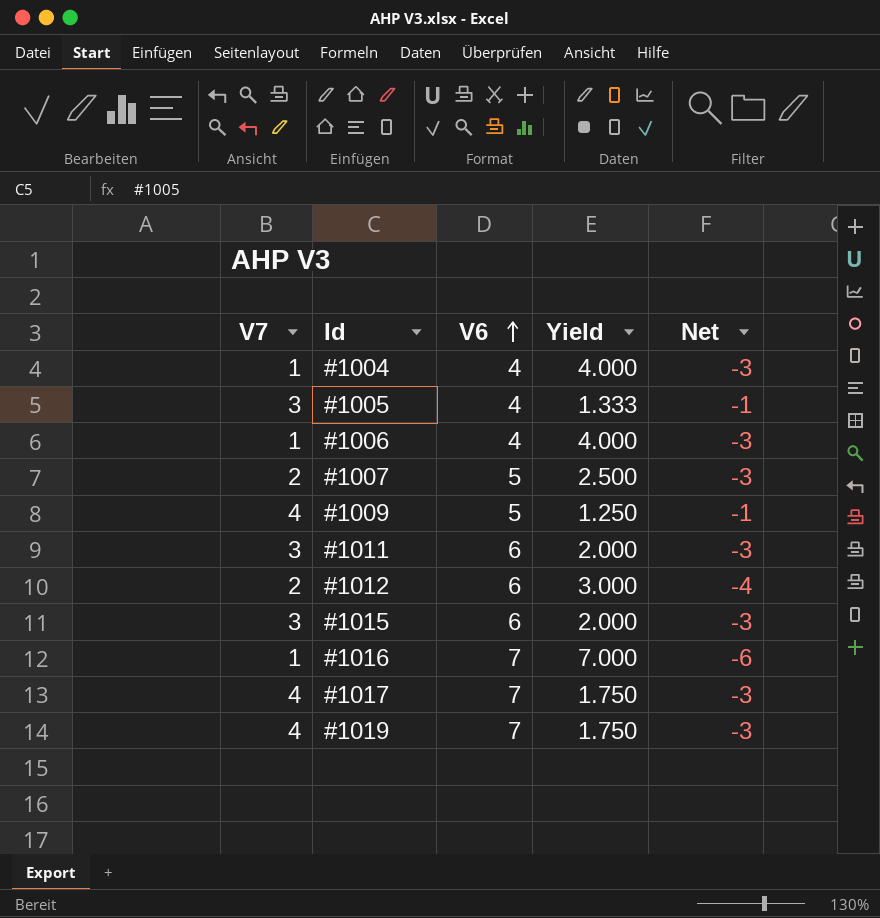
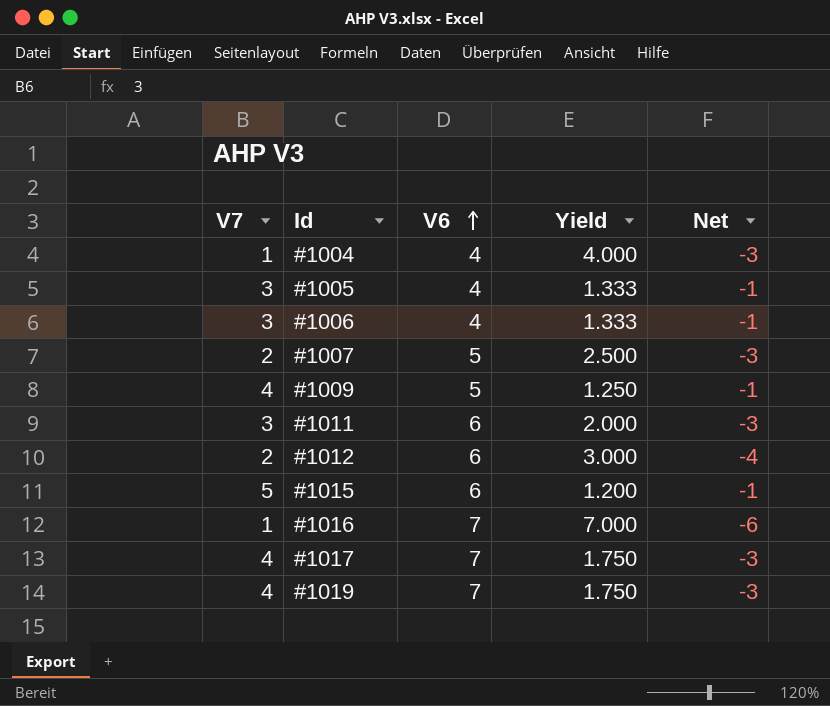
#1006 | V7: 1 -> 3
#1006 | Yield: 4.000 -> 1.333
#1006 | Net: -3 -> -1
#1015 | V7: 3 -> 5
#1015 | Yield: 2.000 -> 1.200
#1015 | Net: -3 -> -1

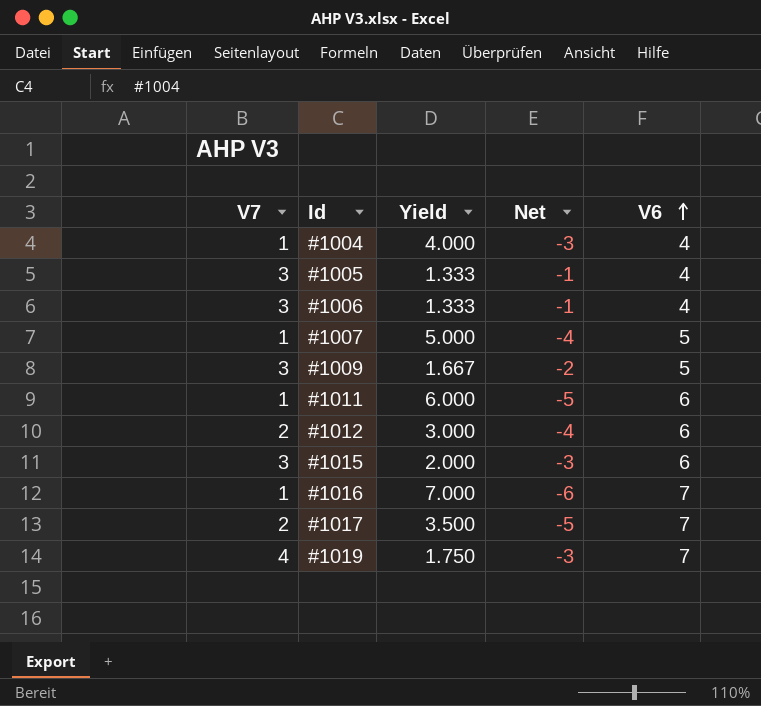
column V6 | position: 3 -> 5
#1007 | V7: 2 -> 1
#1007 | Yield: 2.500 -> 5.000
#1007 | Net: -3 -> -4
#1009 | V7: 4 -> 3
#1009 | Yield: 1.250 -> 1.667
#1009 | Net: -1 -> -2
#1011 | V7: 3 -> 1
#1011 | Yield: 2.000 -> 6.000
#1011 | Net: -3 -> -5
#1015 | V7: 5 -> 3
#1015 | Yield: 1.200 -> 2.000
#1015 | Net: -1 -> -3
#1017 | V7: 4 -> 2
#1017 | Yield: 1.750 -> 3.500
#1017 | Net: -3 -> -5

